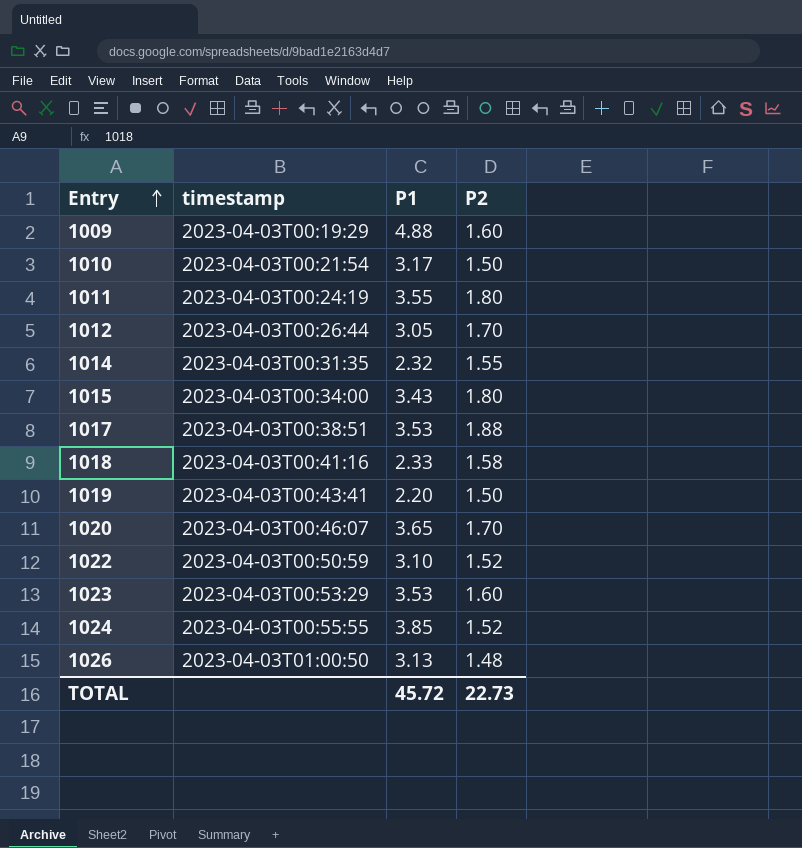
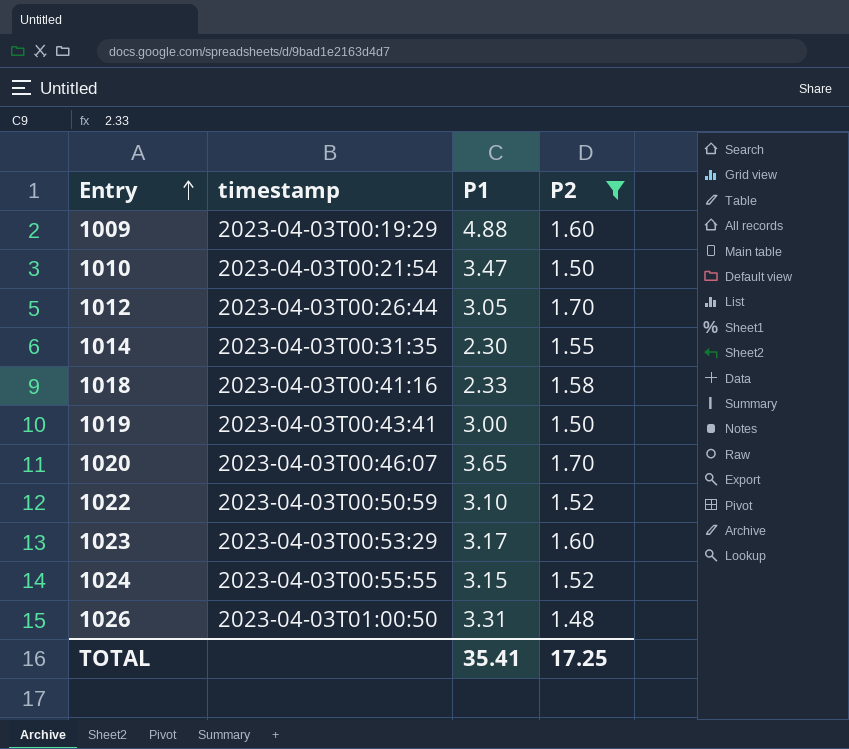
filter: none -> P2 <= 1.70
1010 | P1: 3.17 -> 3.47
1014 | P1: 2.32 -> 2.30
1019 | P1: 2.20 -> 3.00
1023 | P1: 3.53 -> 3.17
1024 | P1: 3.85 -> 3.15
1026 | P1: 3.13 -> 3.31
TOTAL | P1: 45.72 -> 35.41
TOTAL | P2: 22.73 -> 17.25

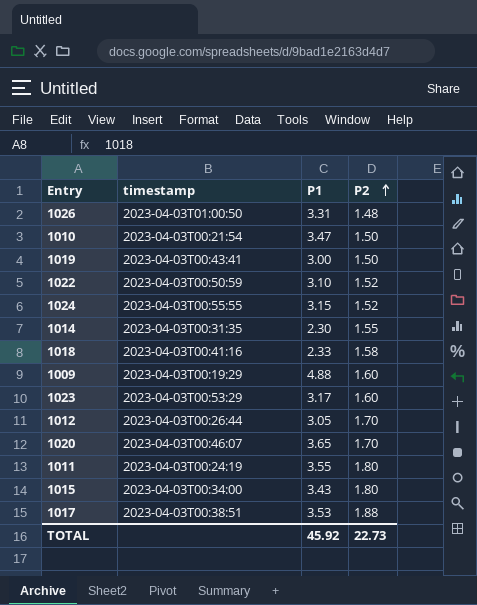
filter: P2 <= 1.70 -> none
row order: Entry ascending -> P2 ascending
TOTAL | P1: 35.41 -> 45.92
TOTAL | P2: 17.25 -> 22.73

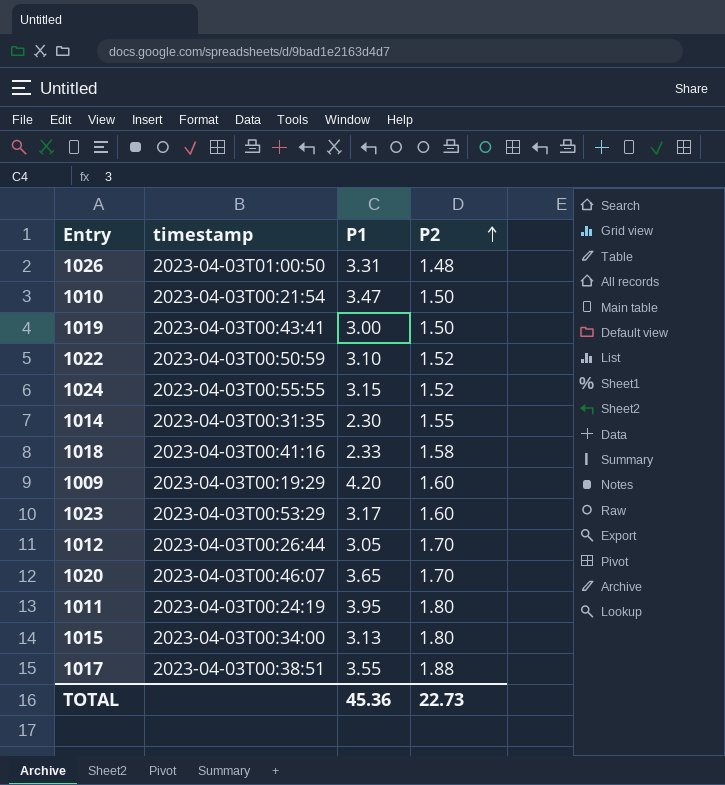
1009 | P1: 4.88 -> 4.20
1011 | P1: 3.55 -> 3.95
1015 | P1: 3.43 -> 3.13
1017 | P1: 3.53 -> 3.55
TOTAL | P1: 45.92 -> 45.36

